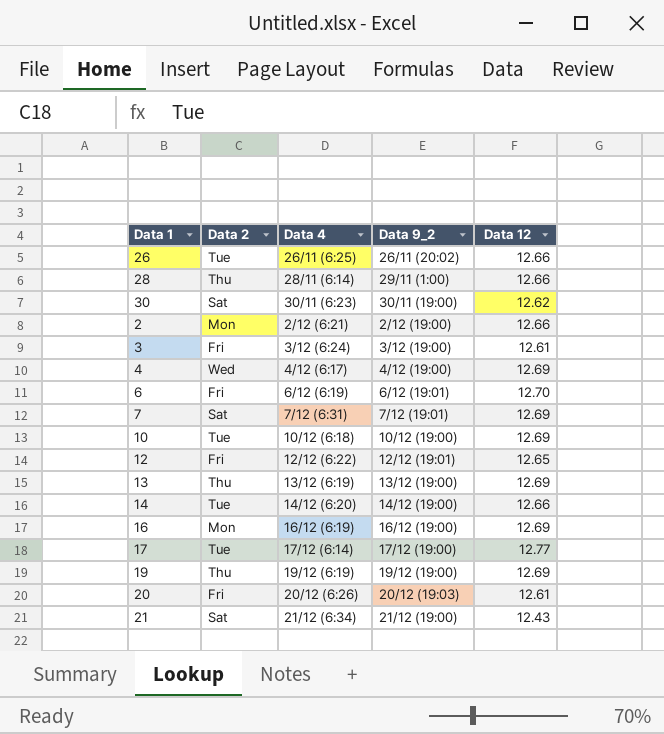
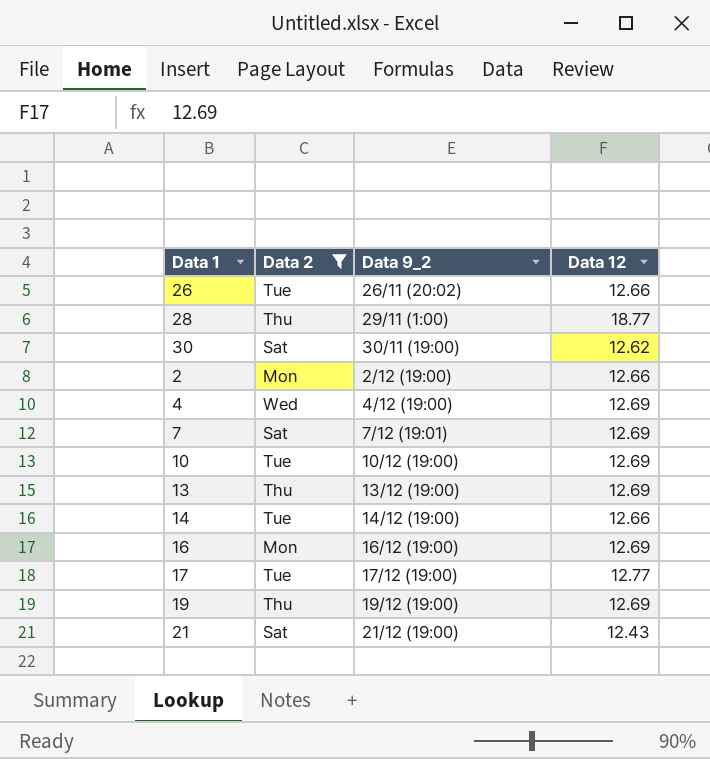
filter: none -> Data 2 != Fri
column Data 4 | position: 3 -> none
28 | Data 12: 12.66 -> 18.77

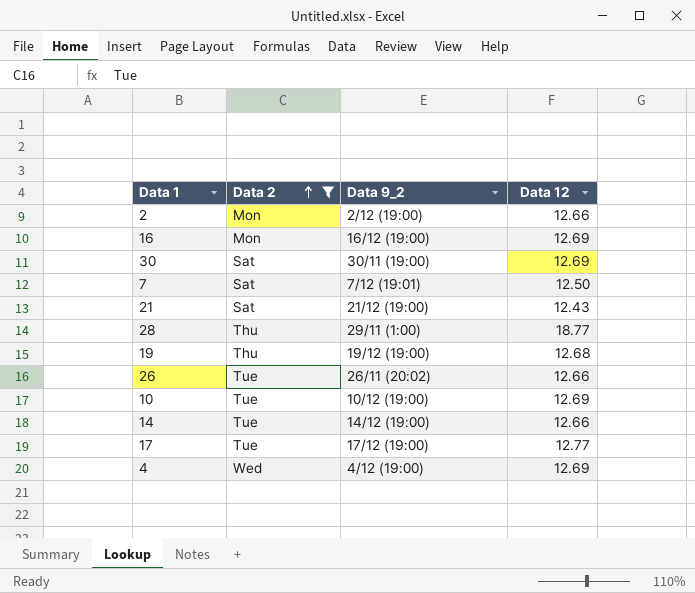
row order: none -> Data 2 ascending
row 13: Thu | 13/12 (19:00) | 12.69 -> none
30 | Data 12: 12.62 -> 12.69
7 | Data 12: 12.69 -> 12.50
19 | Data 12: 12.69 -> 12.68

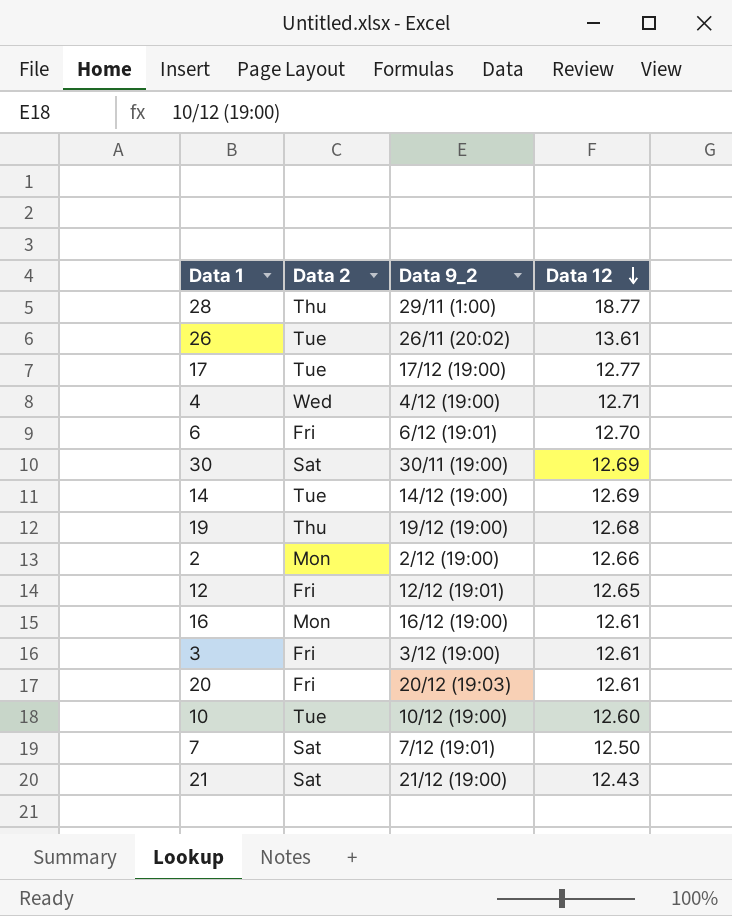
filter: Data 2 != Fri -> none
row order: Data 2 ascending -> Data 12 descending
26 | Data 12: 12.66 -> 13.61
4 | Data 12: 12.69 -> 12.71
14 | Data 12: 12.66 -> 12.69
16 | Data 12: 12.69 -> 12.61
10 | Data 12: 12.69 -> 12.60

